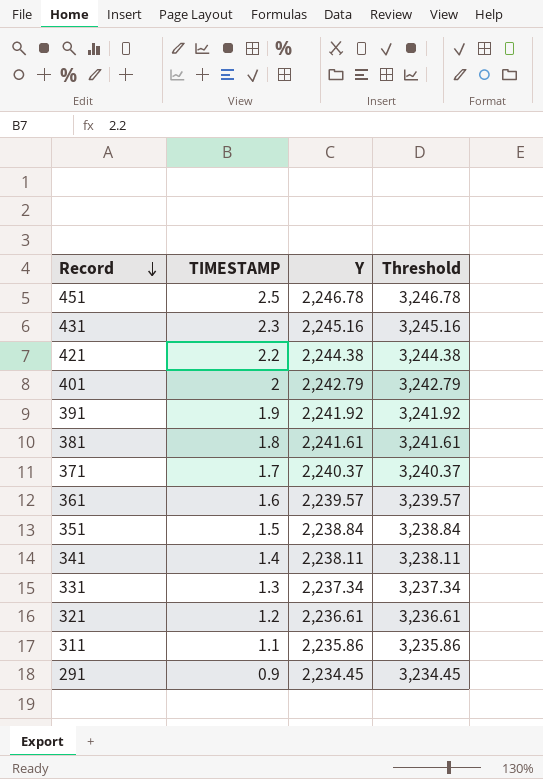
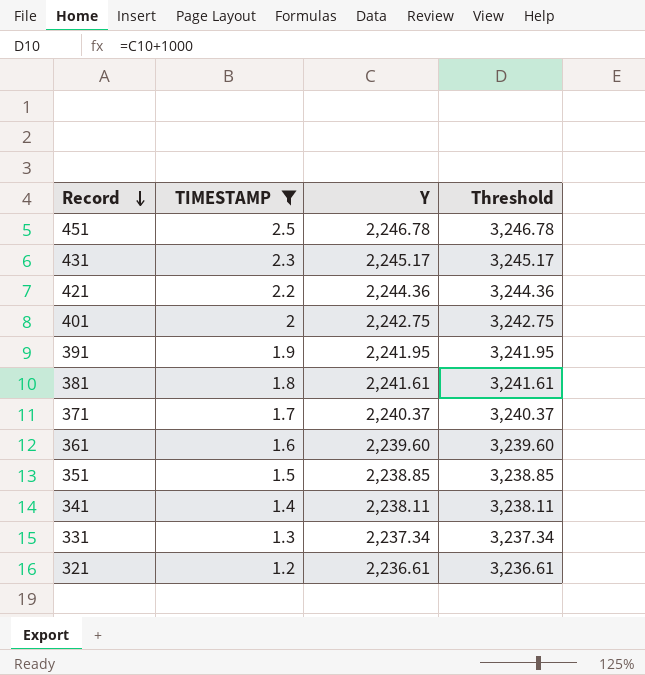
filter: none -> TIMESTAMP >= 1.2
431 | Y: 2,245.16 -> 2,245.17
431 | Threshold: 3,245.16 -> 3,245.17
421 | Y: 2,244.38 -> 2,244.36
421 | Threshold: 3,244.38 -> 3,244.36
401 | Y: 2,242.79 -> 2,242.75
401 | Threshold: 3,242.79 -> 3,242.75
391 | Y: 2,241.92 -> 2,241.95
391 | Threshold: 3,241.92 -> 3,241.95
361 | Y: 2,239.57 -> 2,239.60
361 | Threshold: 3,239.57 -> 3,239.60
351 | Y: 2,238.84 -> 2,238.85
351 | Threshold: 3,238.84 -> 3,238.85

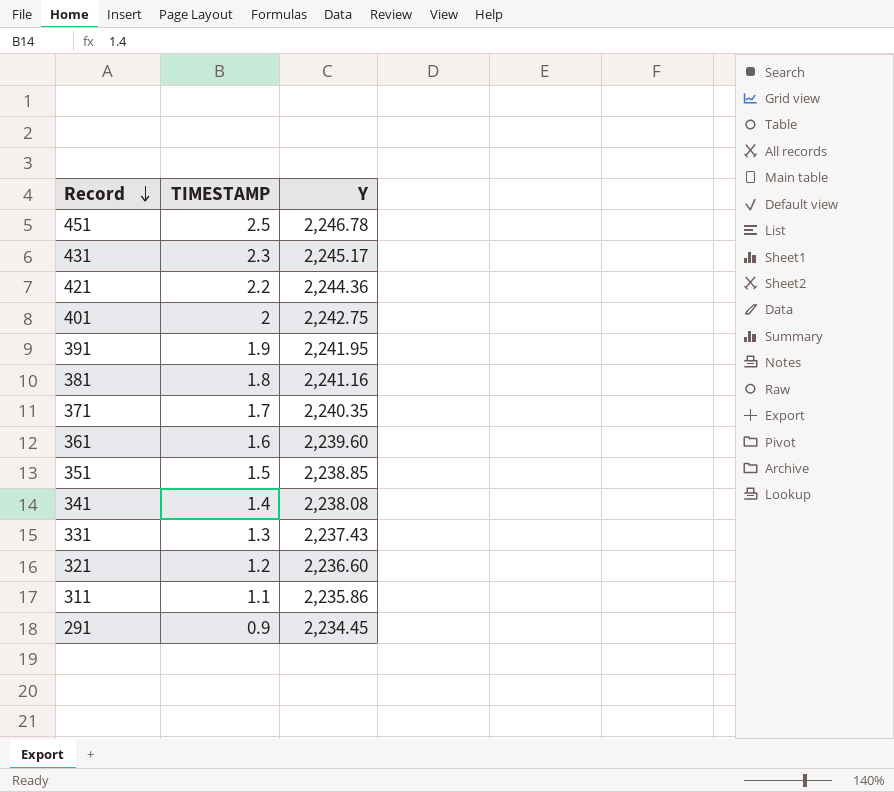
filter: TIMESTAMP >= 1.2 -> none
column Threshold | formula: [Y] + 1000 -> none
381 | Y: 2,241.61 -> 2,241.16
371 | Y: 2,240.37 -> 2,240.35
341 | Y: 2,238.11 -> 2,238.08
331 | Y: 2,237.34 -> 2,237.43
321 | Y: 2,236.61 -> 2,236.60

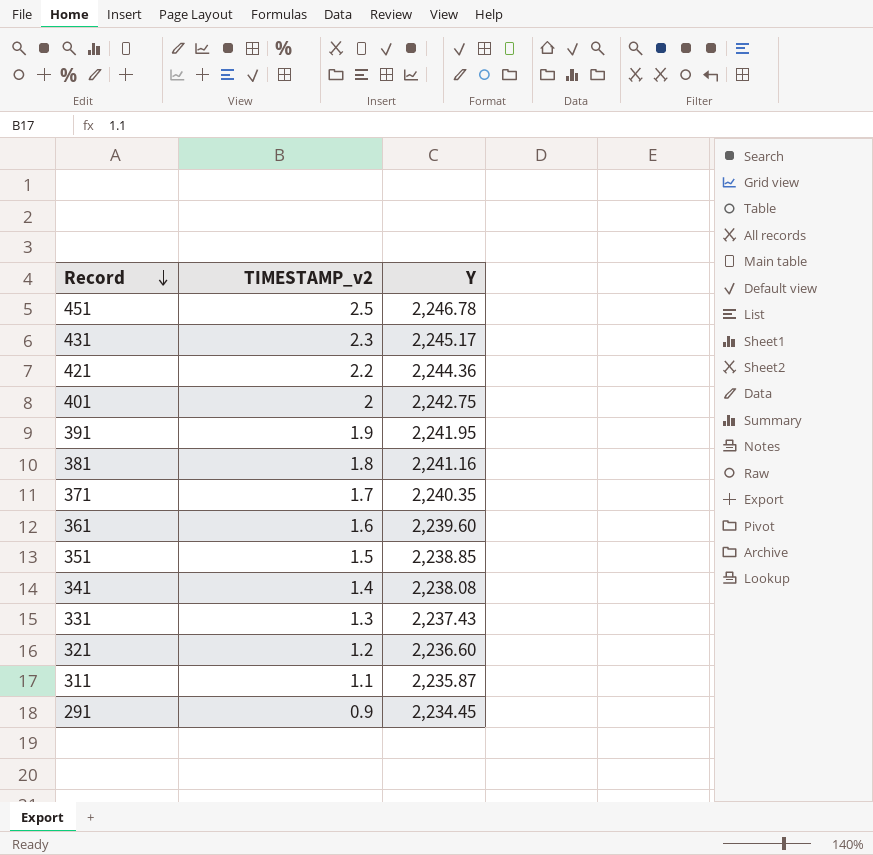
column name: TIMESTAMP -> TIMESTAMP_v2
311 | Y: 2,235.86 -> 2,235.87

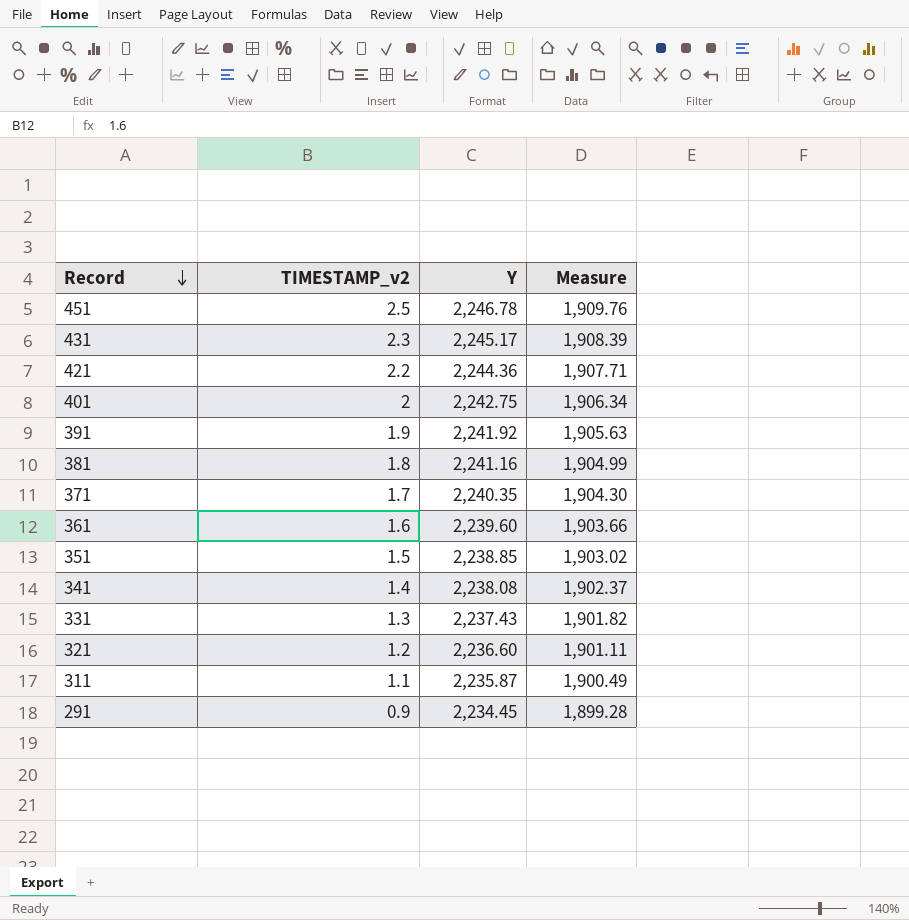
column Measure | formula: none -> [Y] * 0.85
391 | Y: 2,241.95 -> 2,241.92

